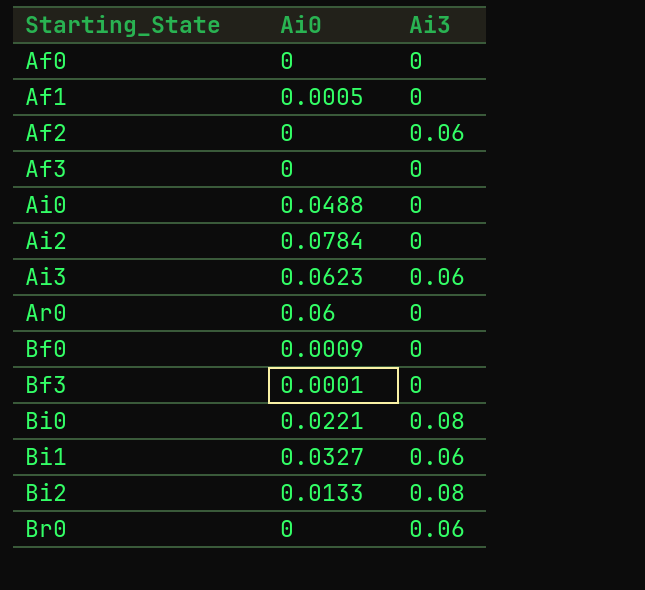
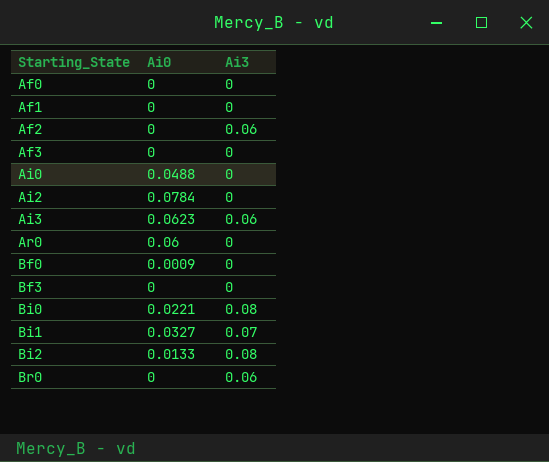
Af1 | Ai0: 0.0005 -> 0
Bf3 | Ai0: 0.0001 -> 0
Bi1 | Ai3: 0.06 -> 0.07

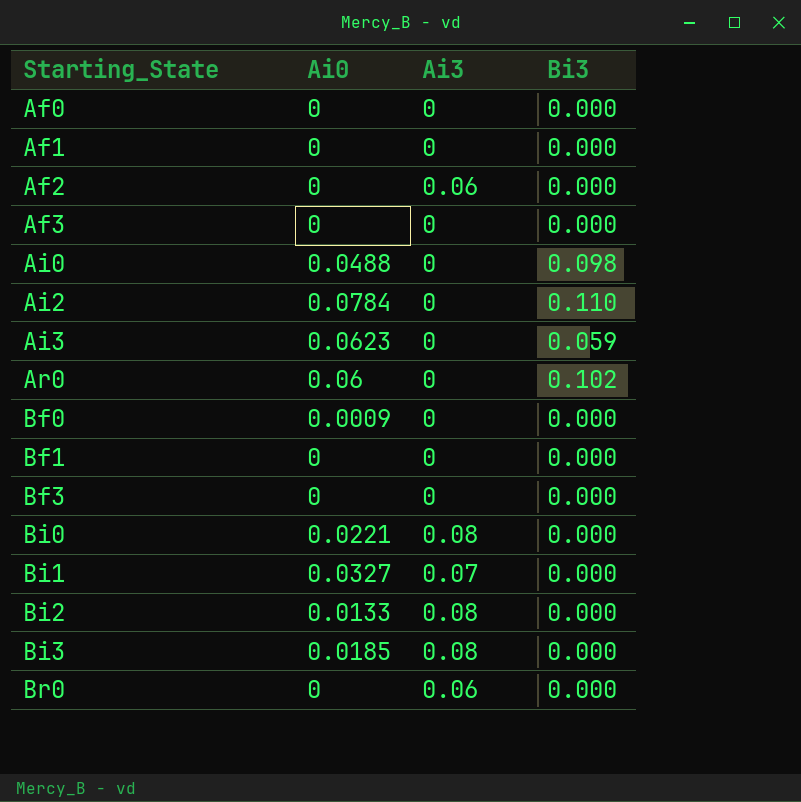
column Bi3 | position: none -> 4
Ai3 | Ai3: 0.06 -> 0
row Bf1: none -> 0 | 0 | 0.000
row Bi3: none -> 0.0185 | 0.08 | 0.000

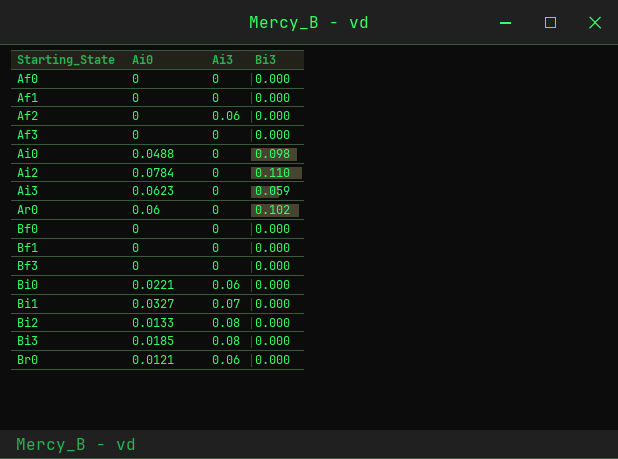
Bf0 | Ai0: 0.0009 -> 0
Bi0 | Ai3: 0.08 -> 0.06
Br0 | Ai0: 0 -> 0.0121

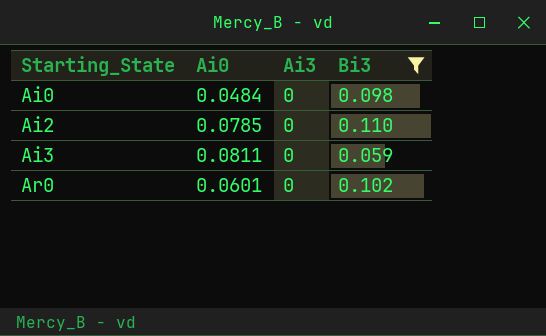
filter: none -> Bi3 != 0.000
Ai0 | Ai0: 0.0488 -> 0.0484
Ai2 | Ai0: 0.0784 -> 0.0785
Ai3 | Ai0: 0.0623 -> 0.0811
Ar0 | Ai0: 0.06 -> 0.0601

